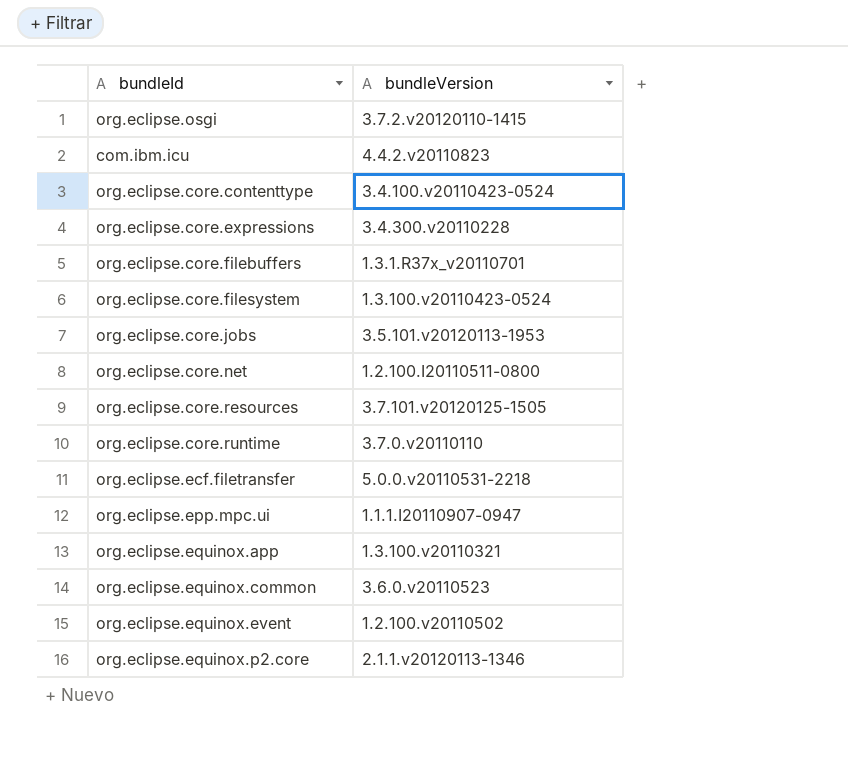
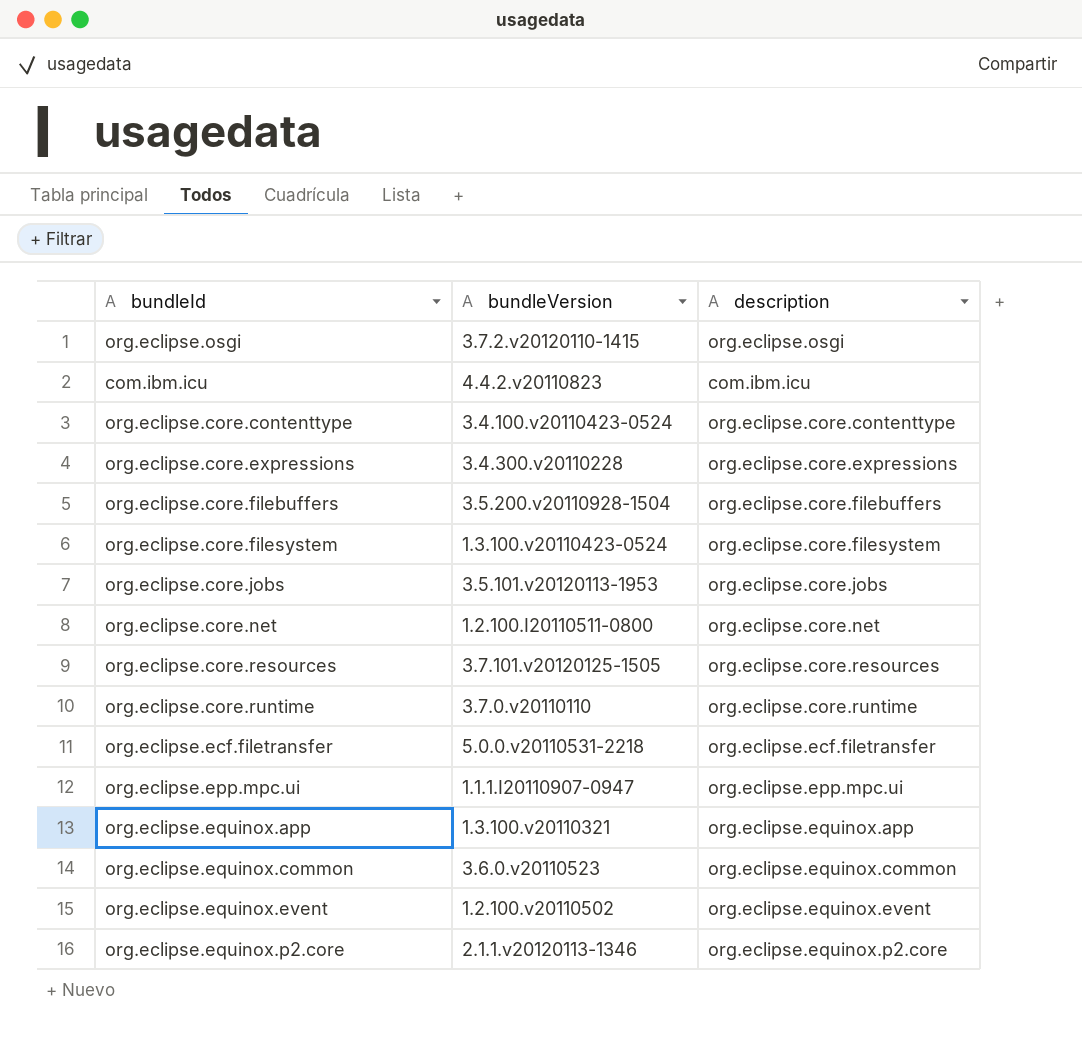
column description | position: none -> 3
org.eclipse.core.filebuffers | bundleVersion: 1.3.1.R37x_v20110701 -> 3.5.200.v20110928-1504

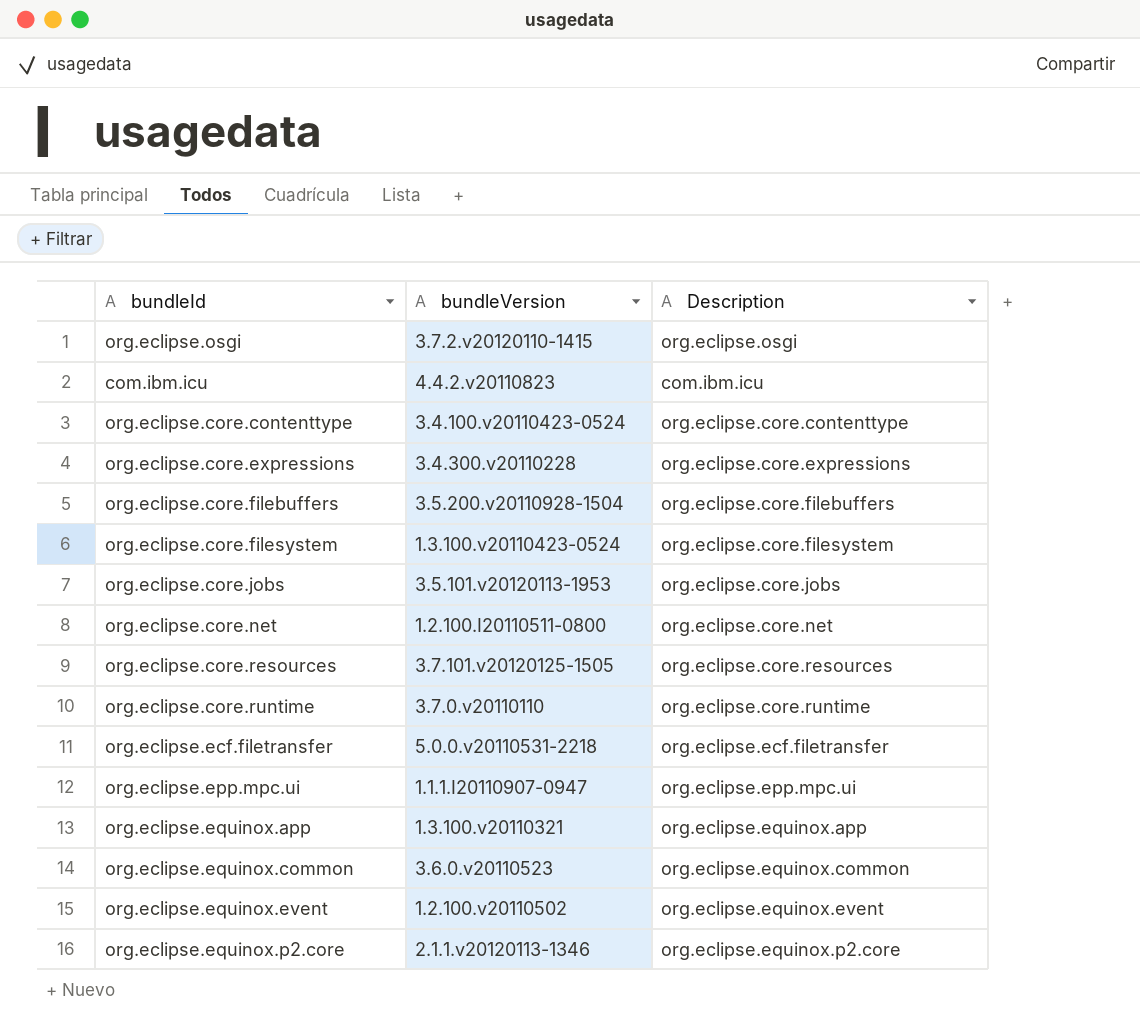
column name: description -> Description

